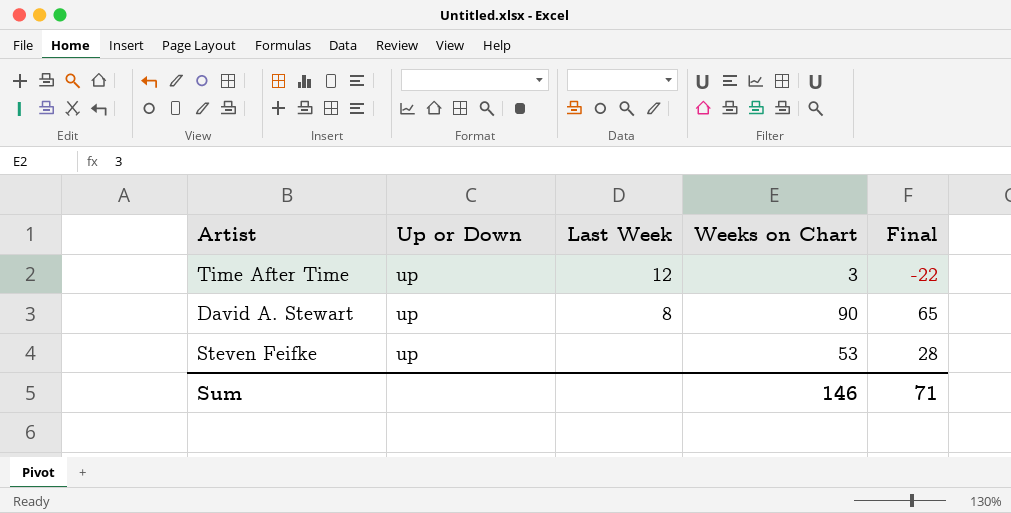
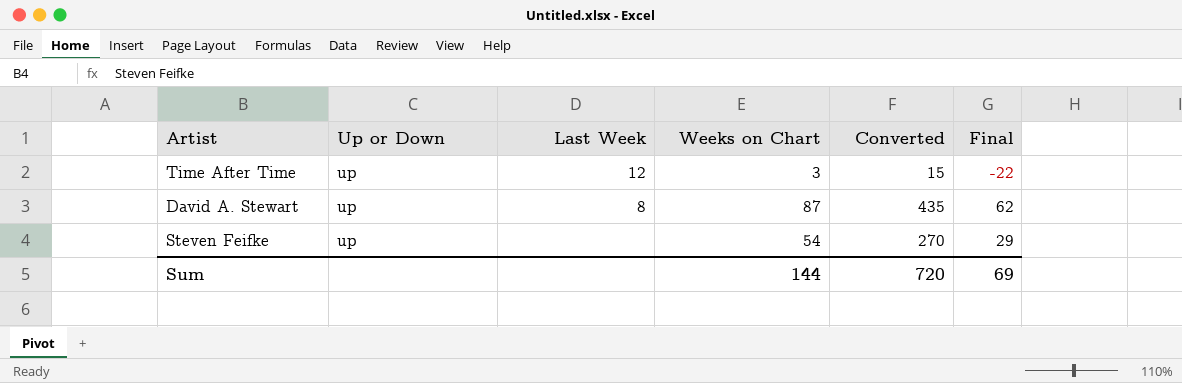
column Converted | formula: none -> [Weeks on Chart] * 5
David A. Stewart | Weeks on Chart: 90 -> 87
David A. Stewart | Final: 65 -> 62
Steven Feifke | Weeks on Chart: 53 -> 54
Steven Feifke | Final: 28 -> 29
Sum | Weeks on Chart: 146 -> 144
Sum | Final: 71 -> 69

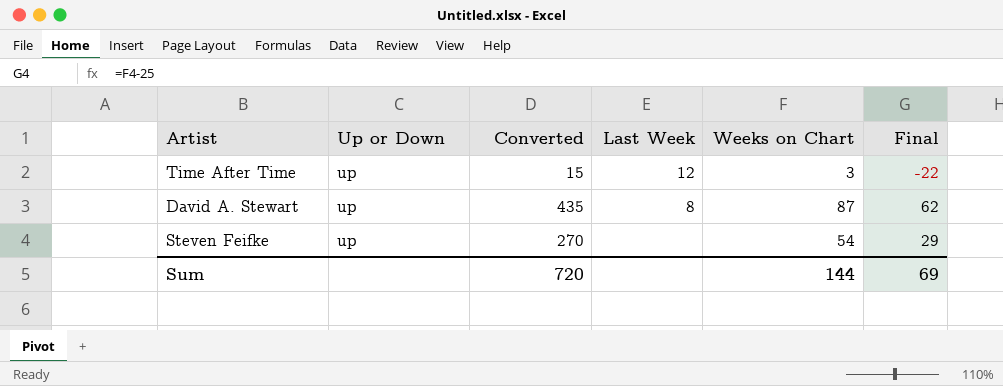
column Converted | position: 5 -> 3

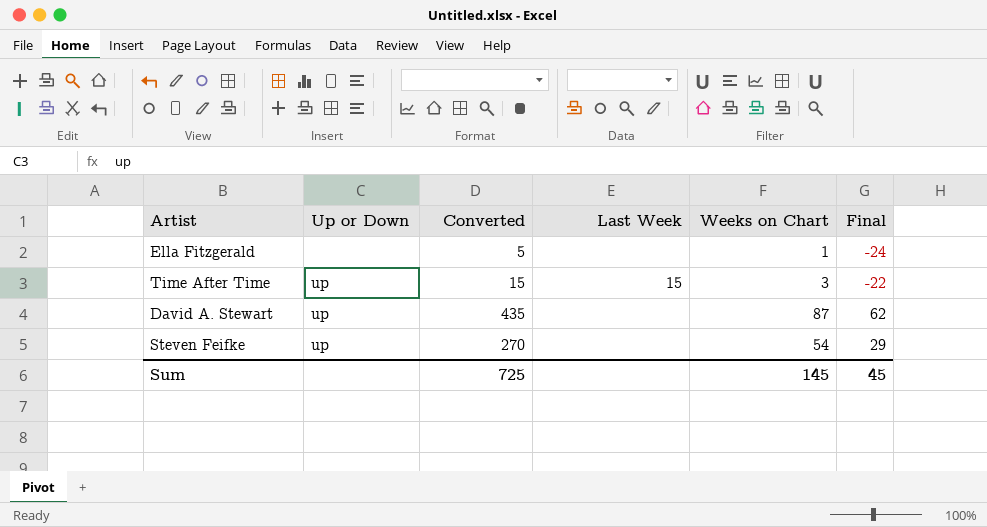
row Ella Fitzgerald: none -> none | 5 | none | 1 | -24
Time After Time | Last Week: 12 -> 15
David A. Stewart | Last Week: 8 -> none
Sum | Converted: 720 -> 725
Sum | Weeks on Chart: 144 -> 145
Sum | Final: 69 -> 45

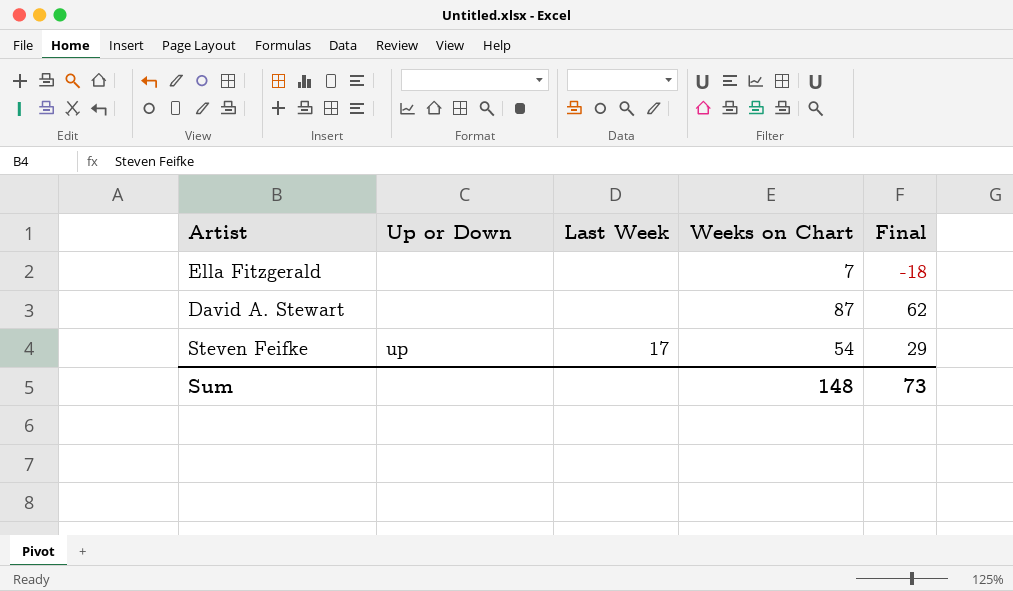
column Converted | formula: [Weeks on Chart] * 5 -> none
row Time After Time: up | 15 | 15 | 3 | -22 -> none
Ella Fitzgerald | Weeks on Chart: 1 -> 7
Ella Fitzgerald | Final: -24 -> -18
David A. Stewart | Up or Down: up -> none
Steven Feifke | Last Week: none -> 17
Sum | Weeks on Chart: 145 -> 148
Sum | Final: 45 -> 73

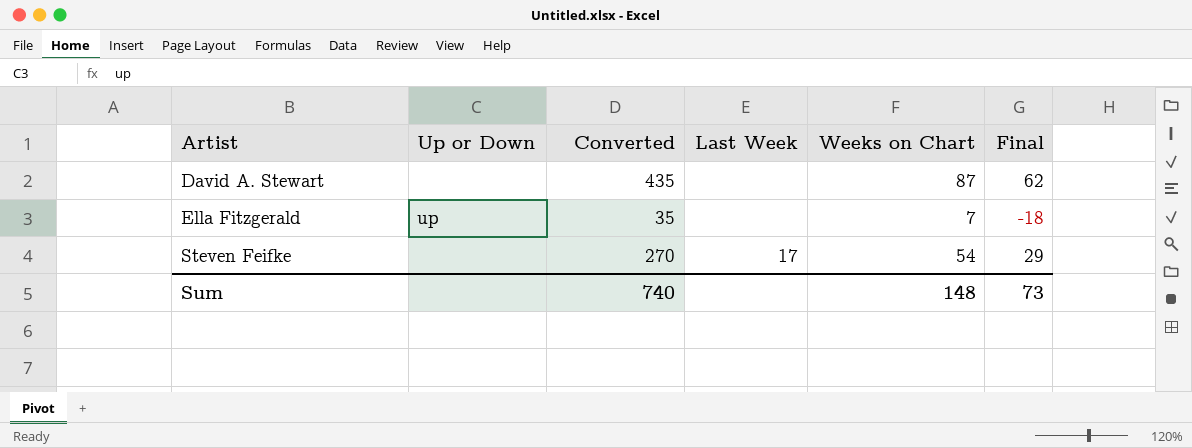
row order: none -> Artist ascending
column Converted | formula: none -> [Weeks on Chart] * 5
Ella Fitzgerald | Up or Down: none -> up
Steven Feifke | Up or Down: up -> none

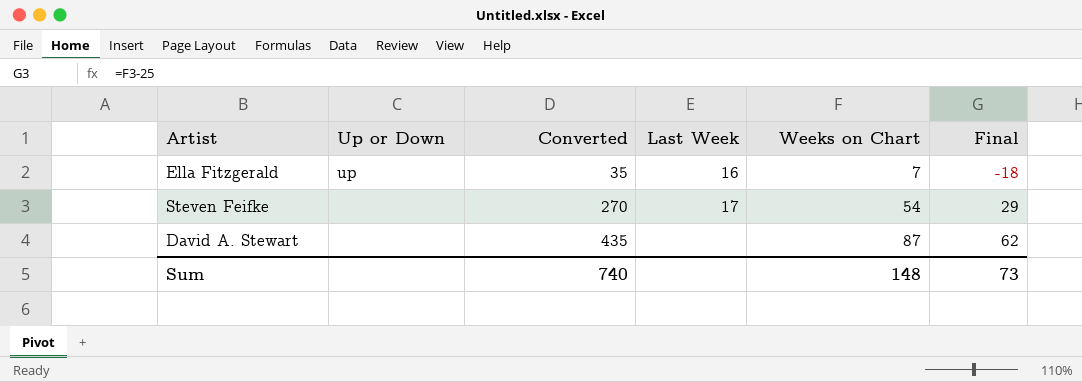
row order: Artist ascending -> Converted ascending
Ella Fitzgerald | Last Week: none -> 16

